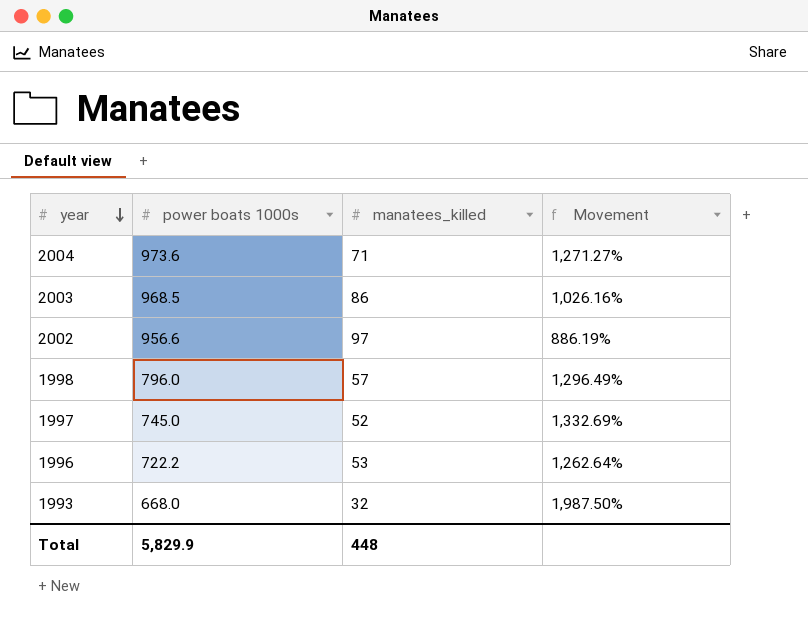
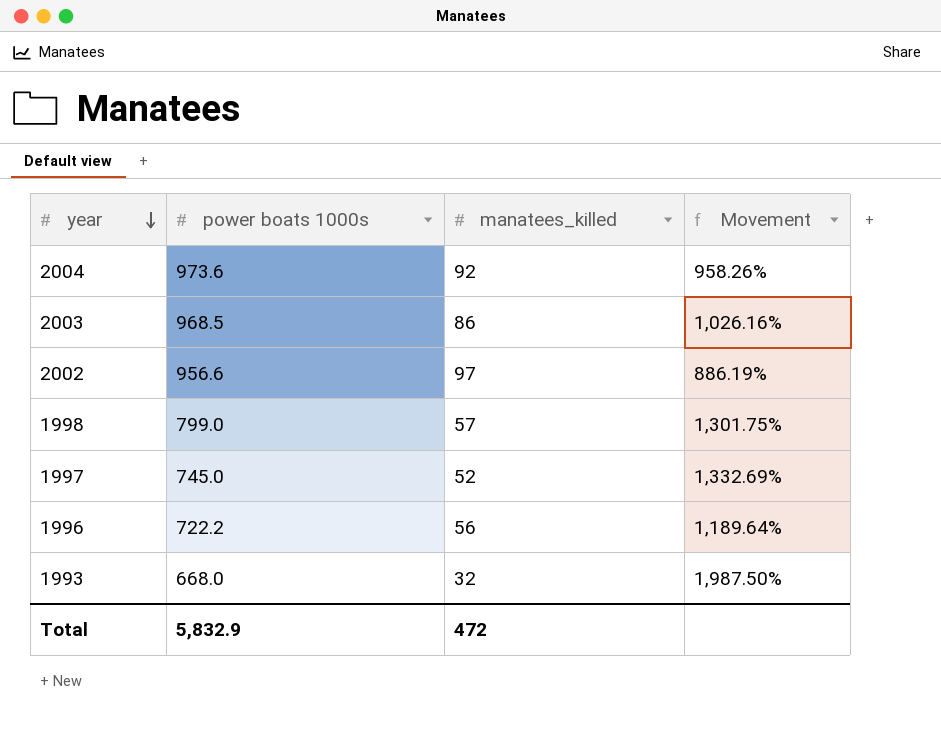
2004 | manatees_killed: 71 -> 92
2004 | Movement: 1,271.27% -> 958.26%
1998 | power boats 1000s: 796.0 -> 799.0
1998 | Movement: 1,296.49% -> 1,301.75%
1996 | manatees_killed: 53 -> 56
1996 | Movement: 1,262.64% -> 1,189.64%
Total | power boats 1000s: 5,829.9 -> 5,832.9
Total | manatees_killed: 448 -> 472

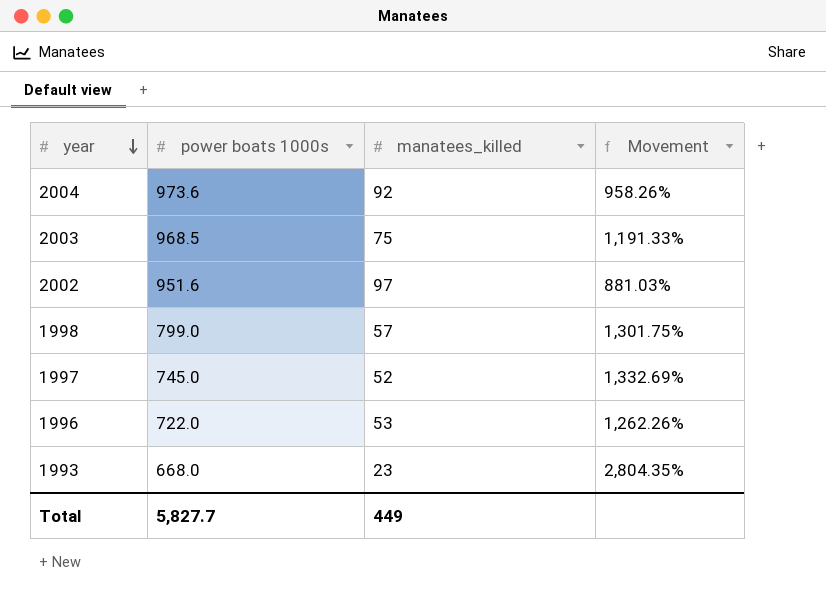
2003 | manatees_killed: 86 -> 75
2003 | Movement: 1,026.16% -> 1,191.33%
2002 | power boats 1000s: 956.6 -> 951.6
2002 | Movement: 886.19% -> 881.03%
1996 | power boats 1000s: 722.2 -> 722.0
1996 | manatees_killed: 56 -> 53
1996 | Movement: 1,189.64% -> 1,262.26%
1993 | manatees_killed: 32 -> 23
1993 | Movement: 1,987.50% -> 2,804.35%
Total | power boats 1000s: 5,832.9 -> 5,827.7
Total | manatees_killed: 472 -> 449

